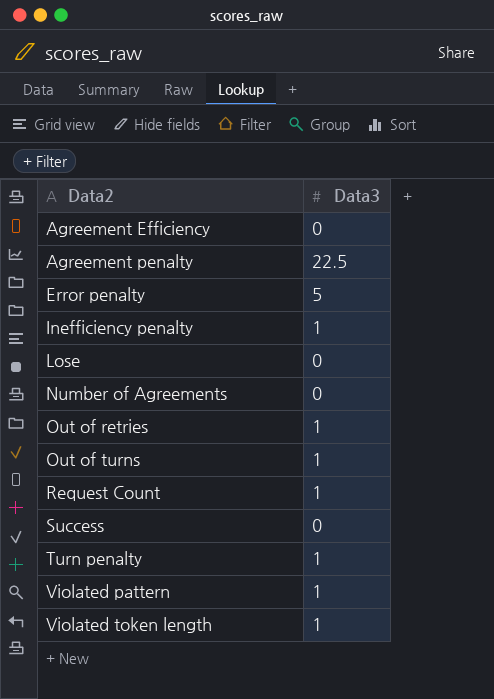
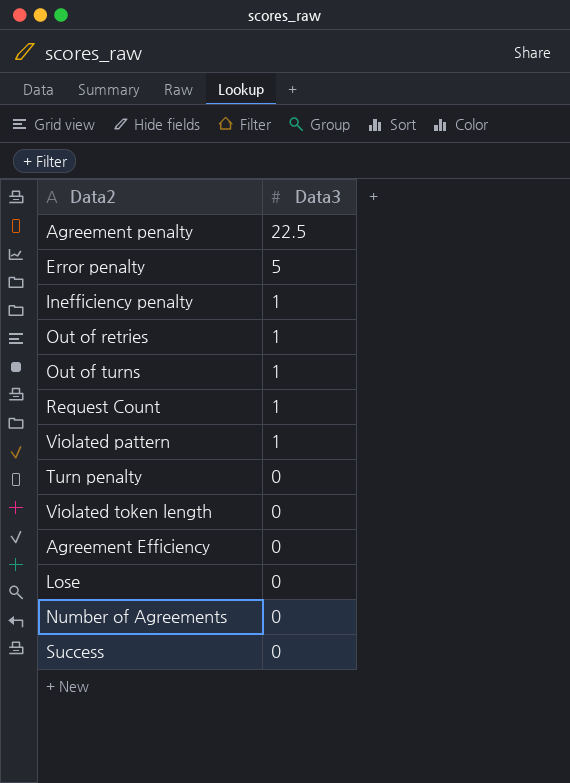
row order: Data2 ascending -> Data3 descending
Turn penalty | Data3: 1 -> 0
Violated token length | Data3: 1 -> 0

